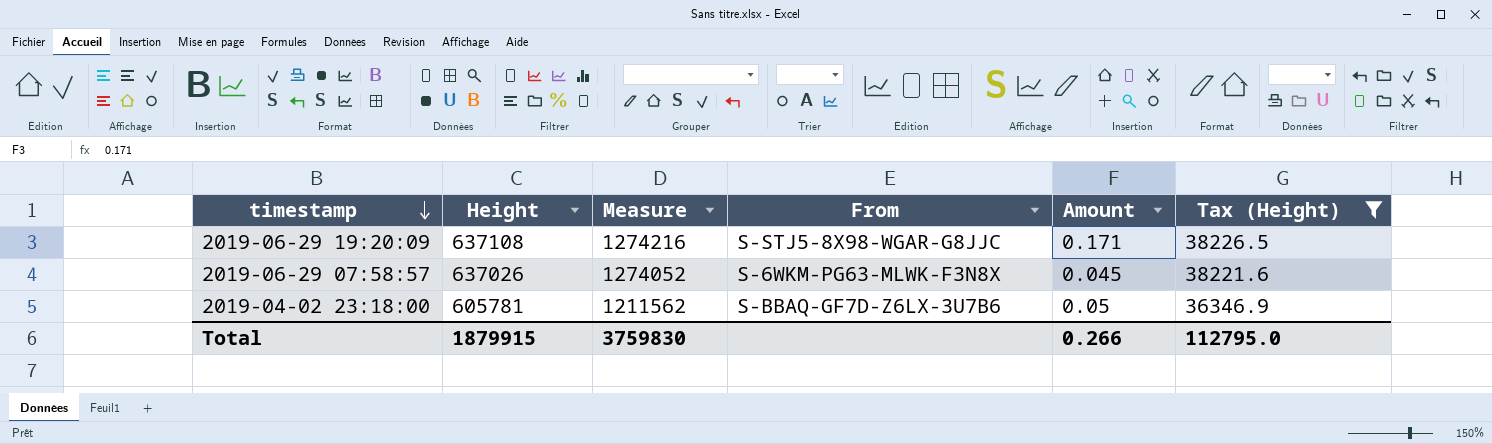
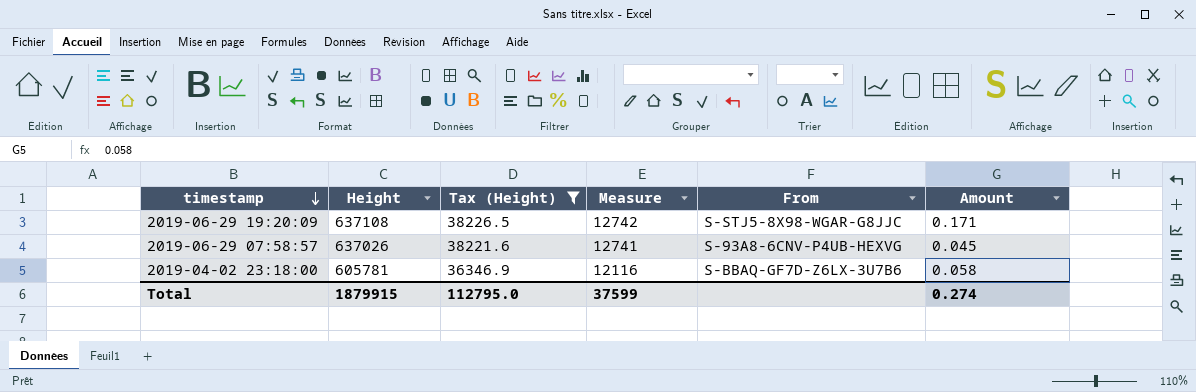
column Tax (Height) | position: 6 -> 3
column Measure | formula: [Height] * 2 -> [Height] * 0.02
2019-06-29 07:58:57 | From: S-6WKM-PG63-MLWK-F3N8X -> S-93A8-6CNV-P4UB-HEXVG
2019-04-02 23:18:00 | Amount: 0.05 -> 0.058
Total | Measure: 3759830 -> 37599
Total | Amount: 0.266 -> 0.274

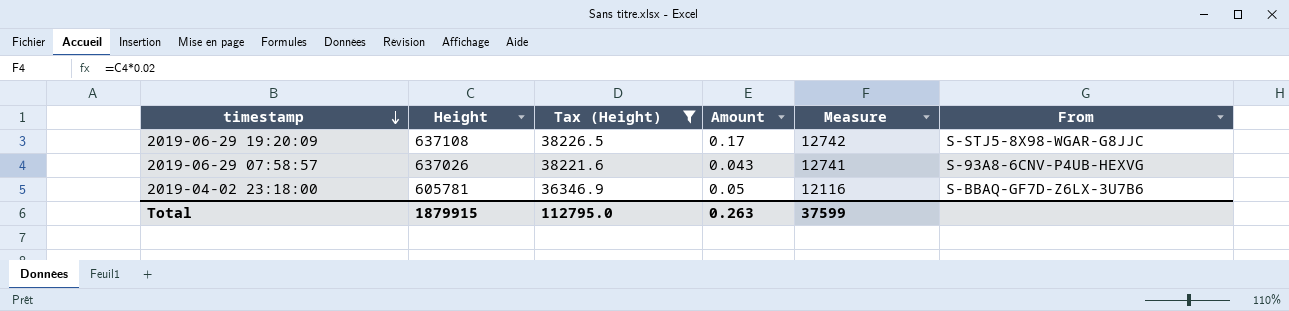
column Amount | position: 6 -> 4
2019-06-29 19:20:09 | Amount: 0.171 -> 0.17
2019-06-29 07:58:57 | Amount: 0.045 -> 0.043
2019-04-02 23:18:00 | Amount: 0.058 -> 0.05
Total | Amount: 0.274 -> 0.263

